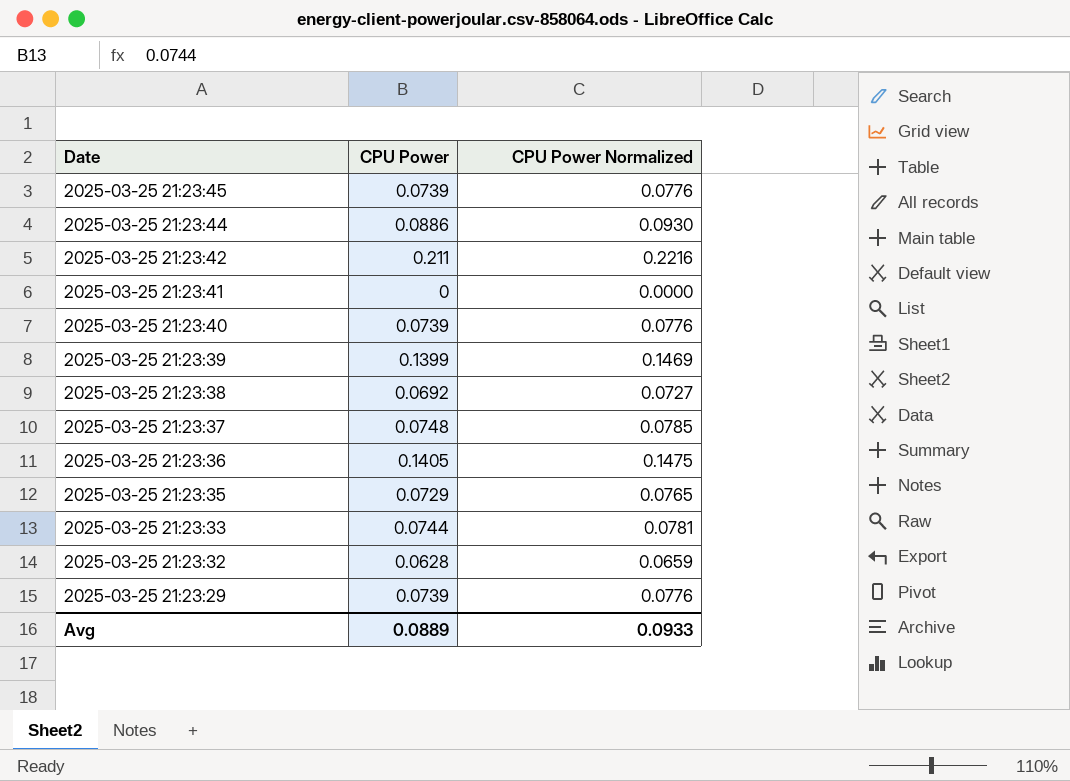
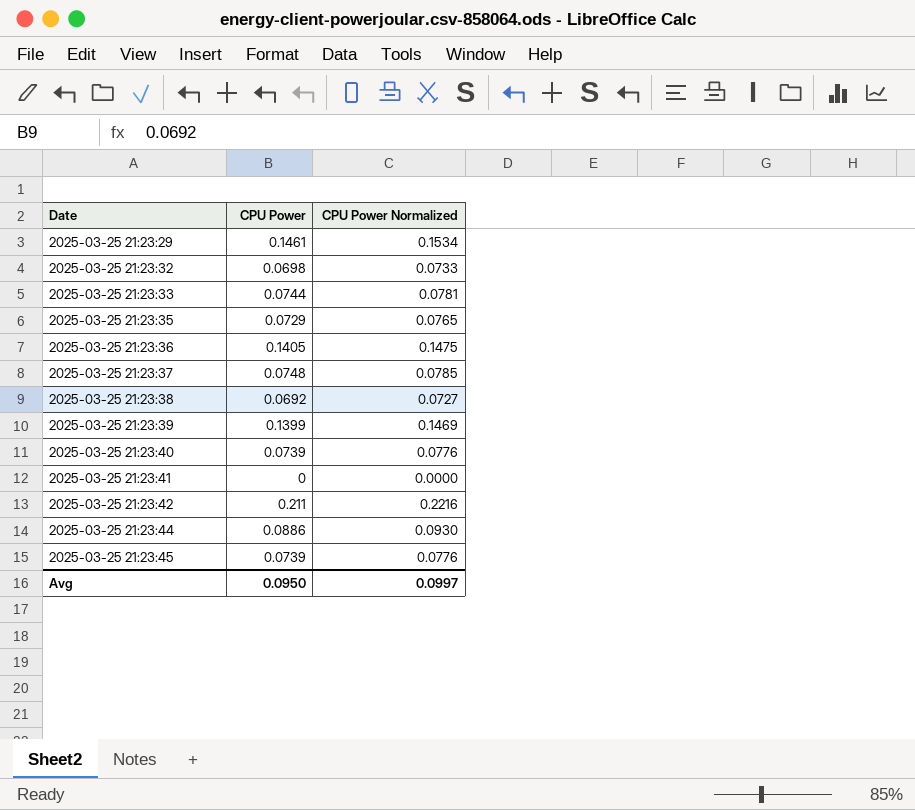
row order: Date descending -> Date ascending
2025-03-25 21:23:29 | CPU Power: 0.0739 -> 0.1461
2025-03-25 21:23:29 | CPU Power Normalized: 0.0776 -> 0.1534
2025-03-25 21:23:32 | CPU Power: 0.0628 -> 0.0698
2025-03-25 21:23:32 | CPU Power Normalized: 0.0659 -> 0.0733
Avg | CPU Power: 0.0889 -> 0.0950
Avg | CPU Power Normalized: 0.0933 -> 0.0997

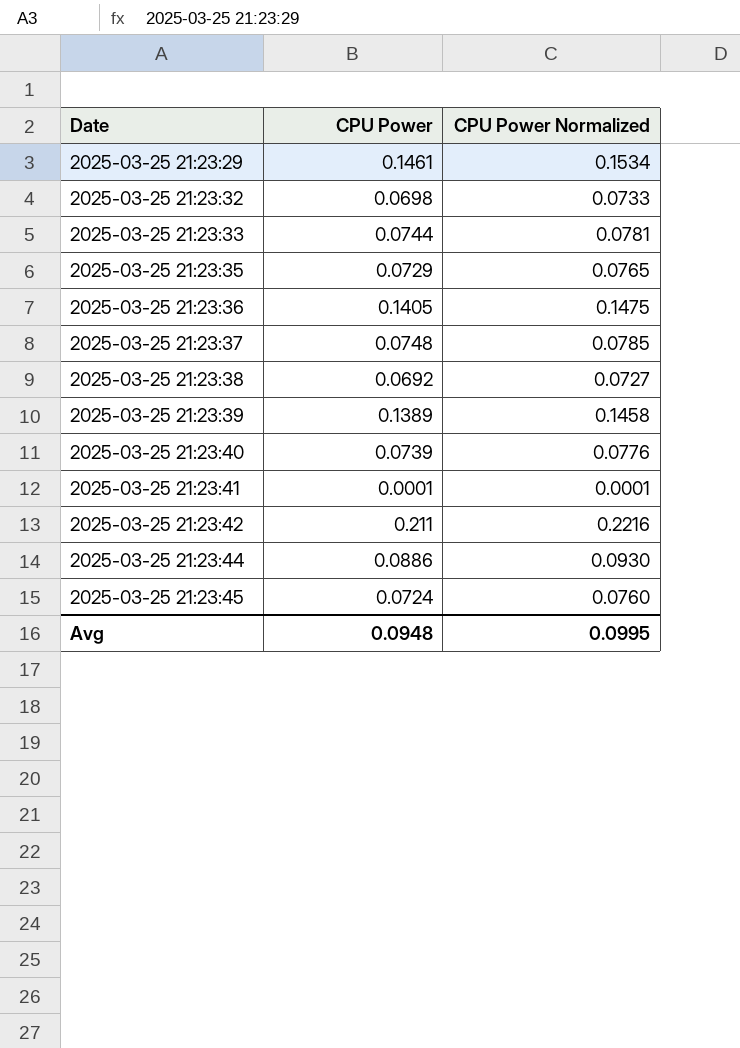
2025-03-25 21:23:39 | CPU Power: 0.1399 -> 0.1389
2025-03-25 21:23:39 | CPU Power Normalized: 0.1469 -> 0.1458
2025-03-25 21:23:41 | CPU Power: 0 -> 0.0001
2025-03-25 21:23:41 | CPU Power Normalized: 0.0000 -> 0.0001
2025-03-25 21:23:45 | CPU Power: 0.0739 -> 0.0724
2025-03-25 21:23:45 | CPU Power Normalized: 0.0776 -> 0.0760
Avg | CPU Power: 0.0950 -> 0.0948
Avg | CPU Power Normalized: 0.0997 -> 0.0995

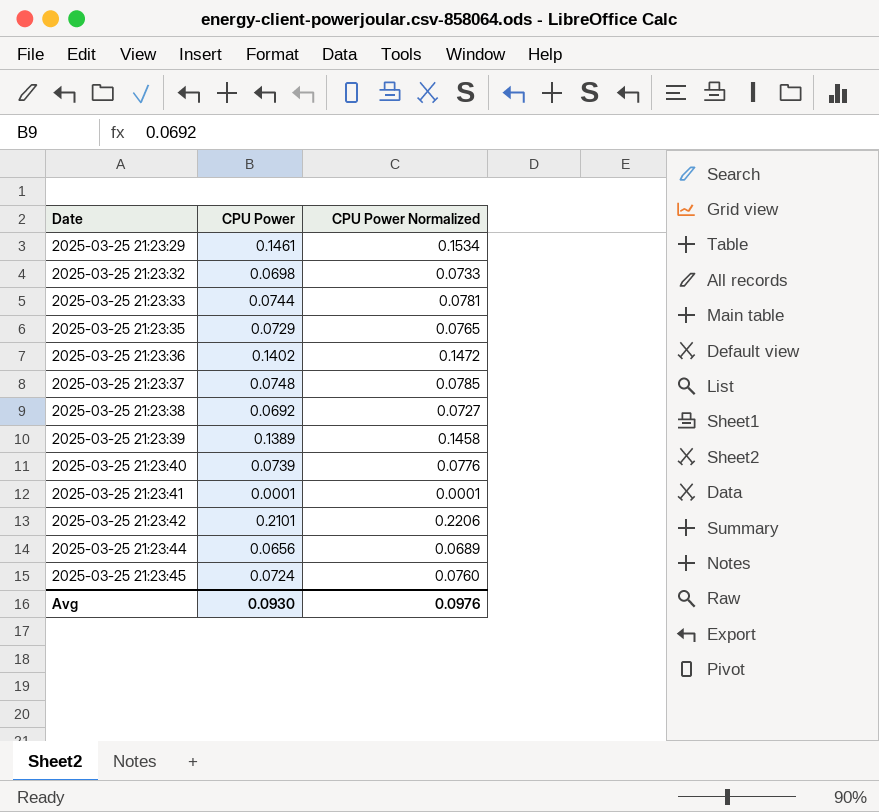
2025-03-25 21:23:36 | CPU Power: 0.1405 -> 0.1402
2025-03-25 21:23:36 | CPU Power Normalized: 0.1475 -> 0.1472
2025-03-25 21:23:42 | CPU Power: 0.211 -> 0.2101
2025-03-25 21:23:42 | CPU Power Normalized: 0.2216 -> 0.2206
2025-03-25 21:23:44 | CPU Power: 0.0886 -> 0.0656
2025-03-25 21:23:44 | CPU Power Normalized: 0.0930 -> 0.0689
Avg | CPU Power: 0.0948 -> 0.0930
Avg | CPU Power Normalized: 0.0995 -> 0.0976

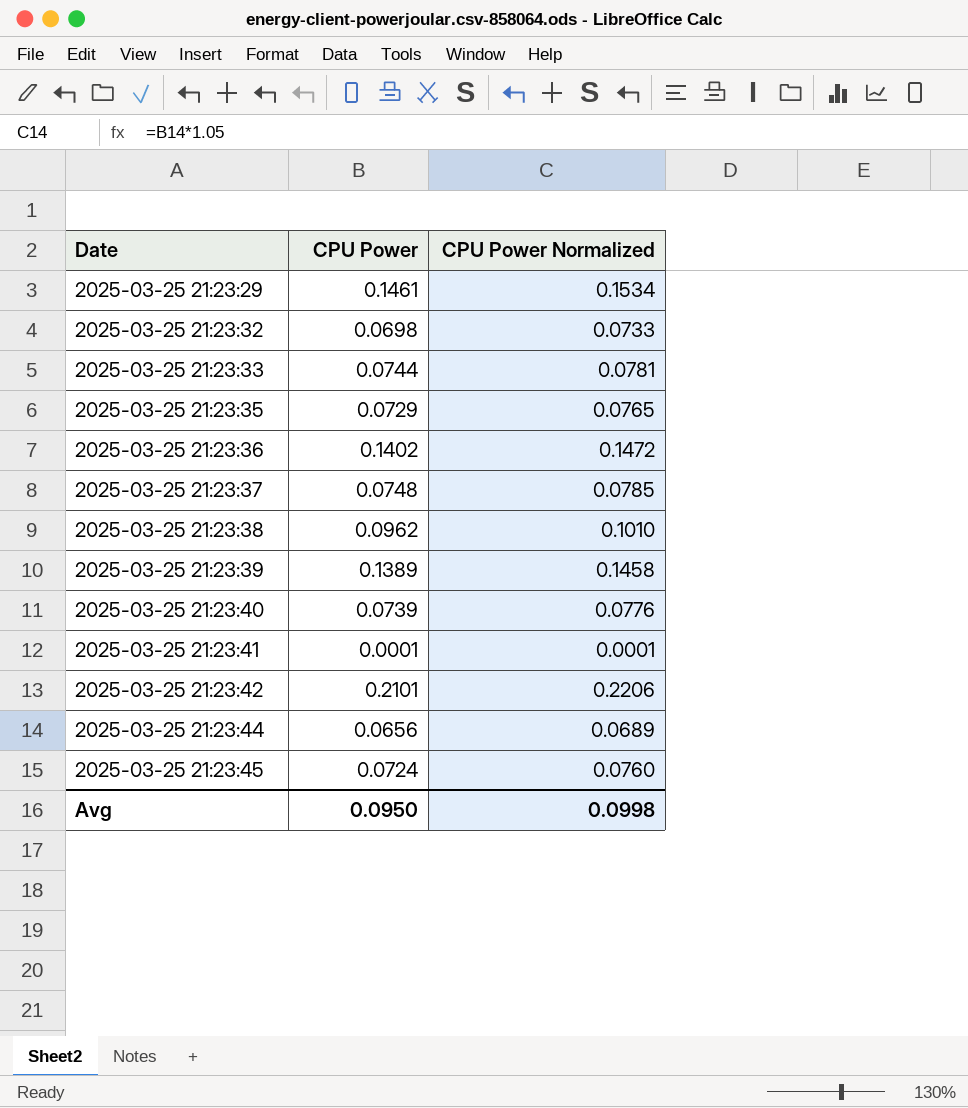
2025-03-25 21:23:38 | CPU Power: 0.0692 -> 0.0962
2025-03-25 21:23:38 | CPU Power Normalized: 0.0727 -> 0.1010
Avg | CPU Power: 0.0930 -> 0.0950
Avg | CPU Power Normalized: 0.0976 -> 0.0998

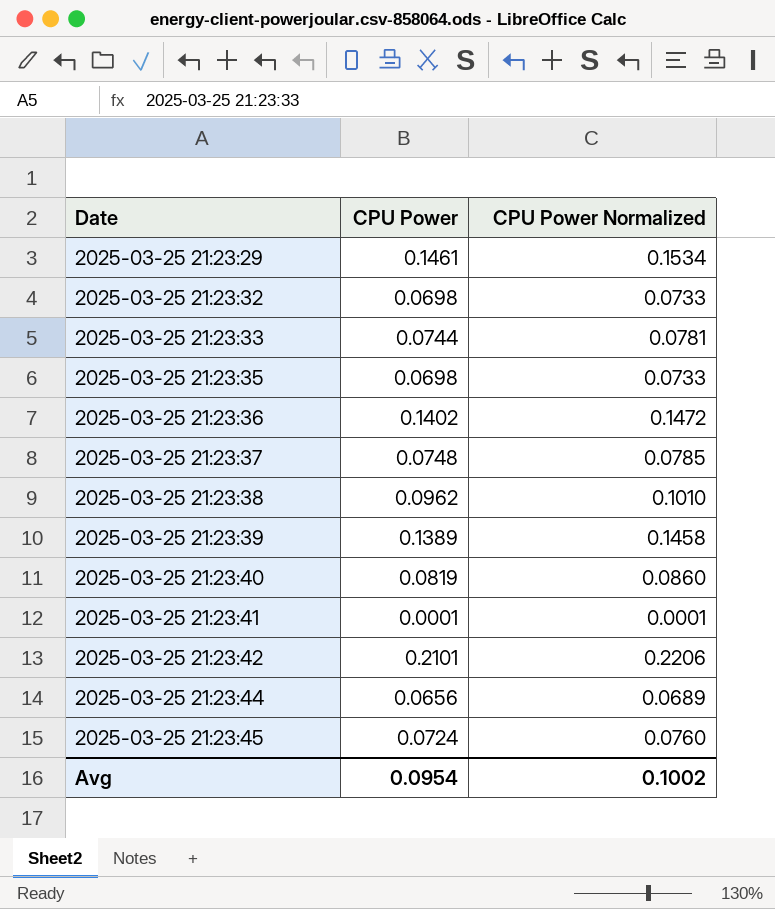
2025-03-25 21:23:35 | CPU Power: 0.0729 -> 0.0698
2025-03-25 21:23:35 | CPU Power Normalized: 0.0765 -> 0.0733
2025-03-25 21:23:40 | CPU Power: 0.0739 -> 0.0819
2025-03-25 21:23:40 | CPU Power Normalized: 0.0776 -> 0.0860
Avg | CPU Power: 0.0950 -> 0.0954
Avg | CPU Power Normalized: 0.0998 -> 0.1002

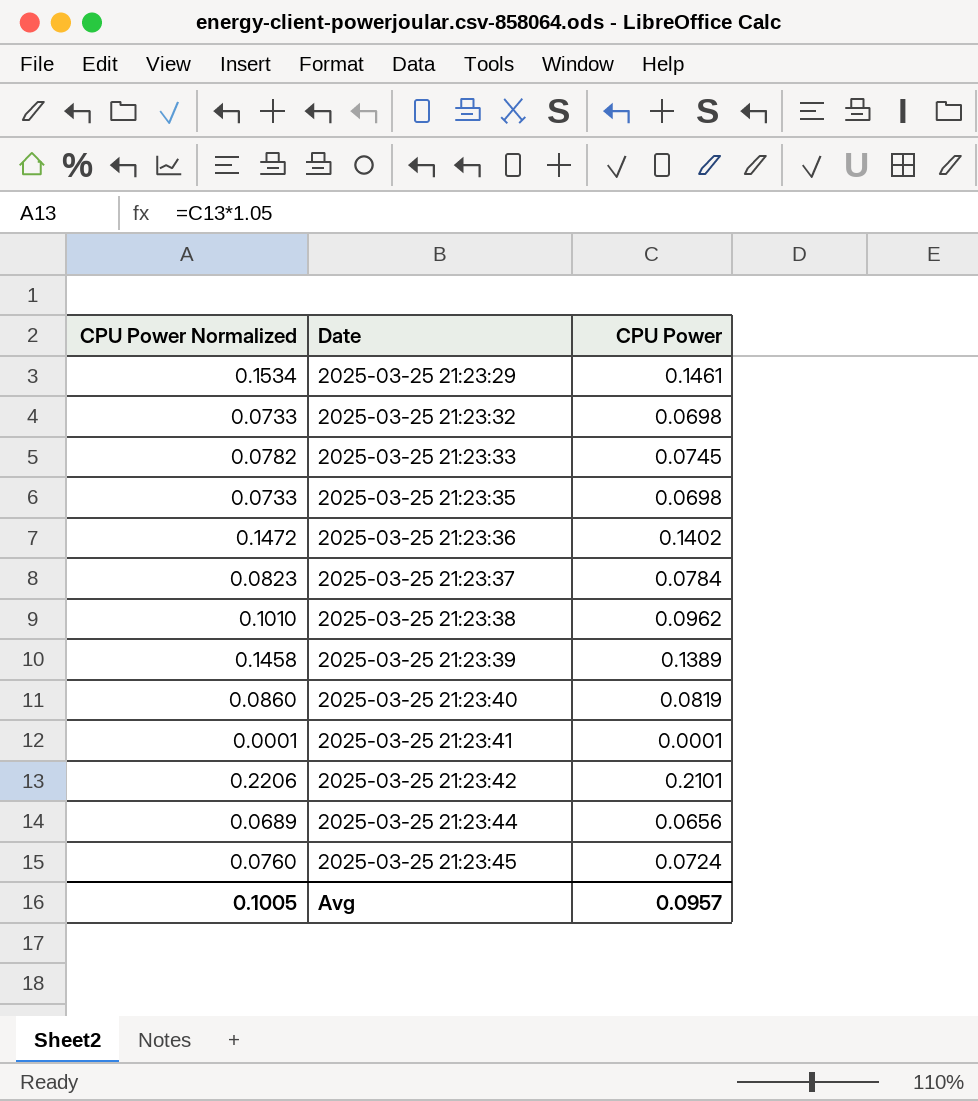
column CPU Power Normalized | position: 3 -> 1
2025-03-25 21:23:33 | CPU Power Normalized: 0.0781 -> 0.0782
2025-03-25 21:23:33 | CPU Power: 0.0744 -> 0.0745
2025-03-25 21:23:37 | CPU Power Normalized: 0.0785 -> 0.0823
2025-03-25 21:23:37 | CPU Power: 0.0748 -> 0.0784
Avg | CPU Power Normalized: 0.1002 -> 0.1005
Avg | CPU Power: 0.0954 -> 0.0957

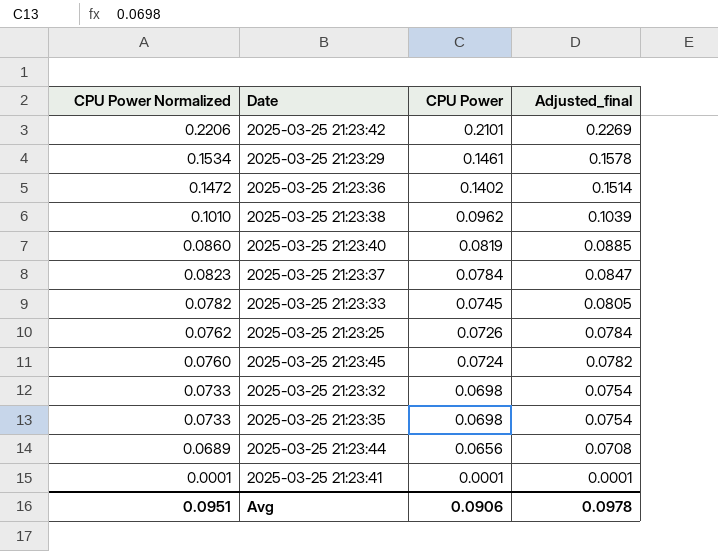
row order: Date ascending -> CPU Power Normalized descending
column Adjusted_final | formula: none -> [CPU Power] * 1.08
row 2025-03-25 21:23:39: 0.1458 | 0.1389 -> none
row 2025-03-25 21:23:25: none -> 0.0762 | 0.0726 | 0.0784
Avg | CPU Power Normalized: 0.1005 -> 0.0951
Avg | CPU Power: 0.0957 -> 0.0906

